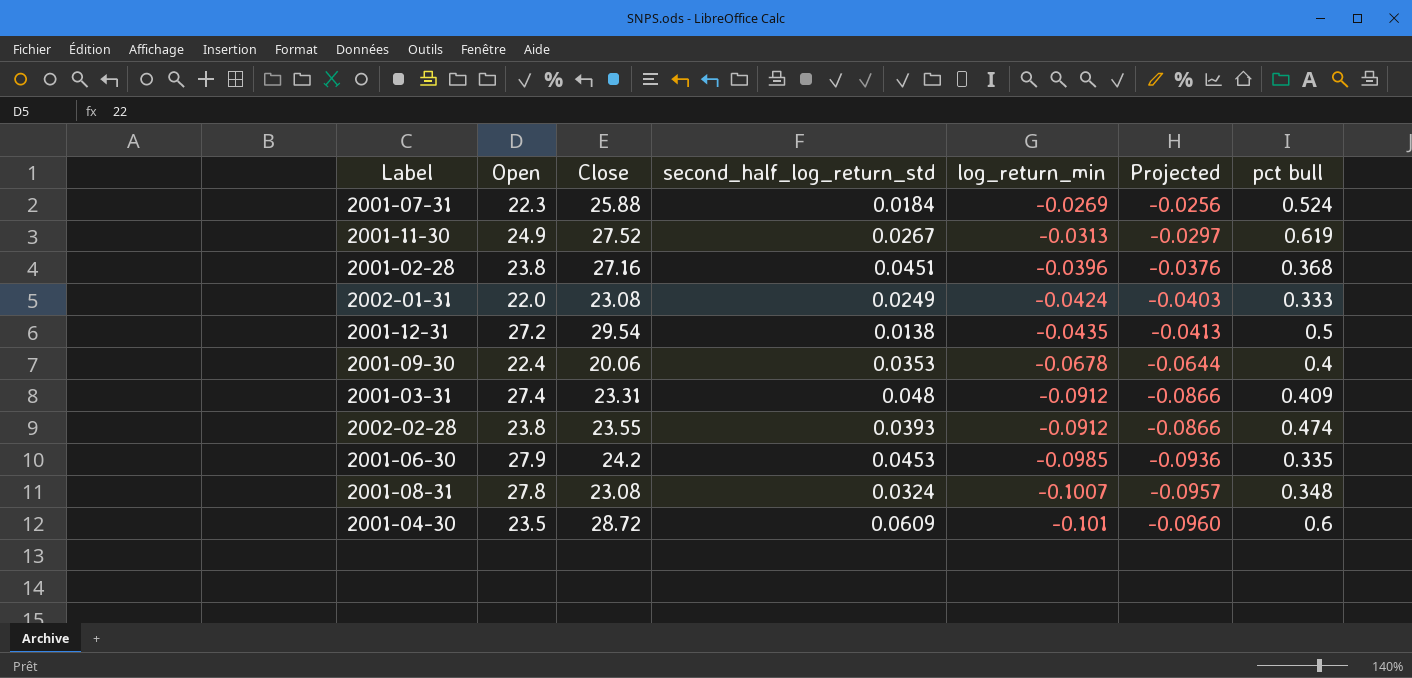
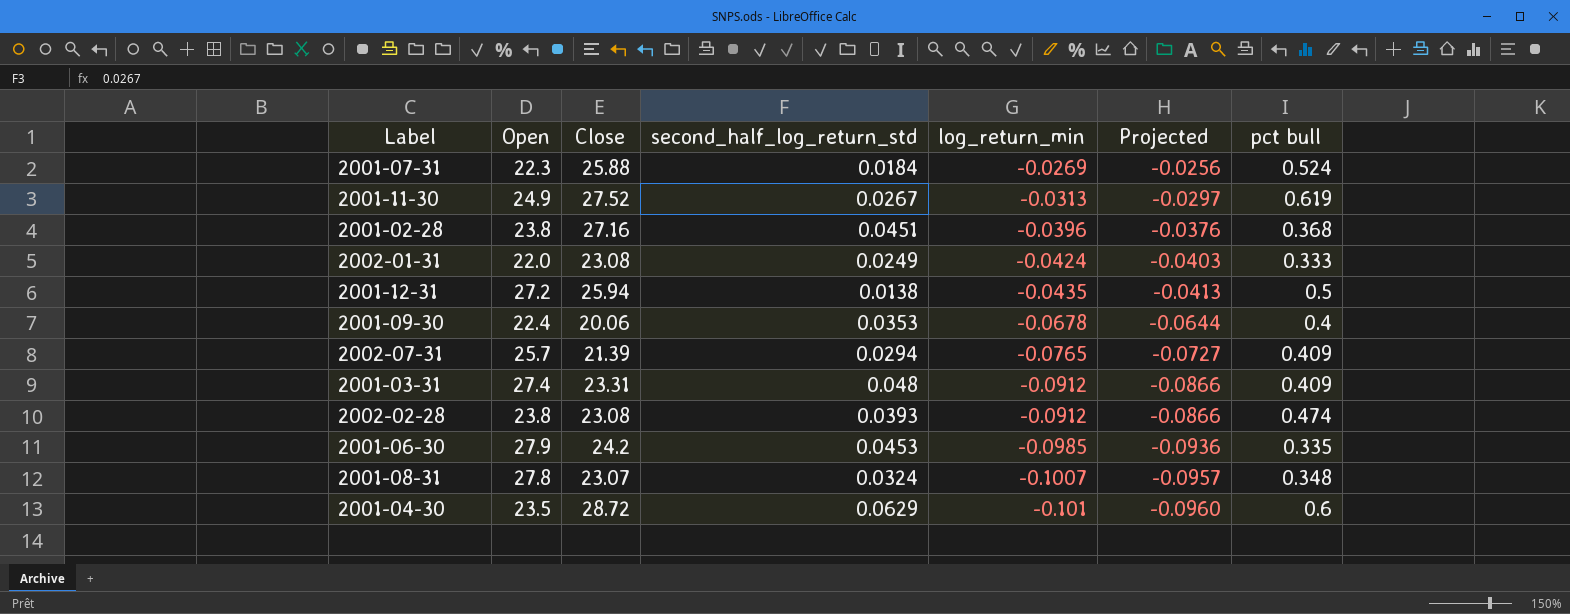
2001-12-31 | Close: 29.54 -> 25.94
row 2002-07-31: none -> 25.7 | 21.39 | 0.0294 | -0.0765 | -0.0727 | 0.409
2002-02-28 | Close: 23.55 -> 23.08
2001-08-31 | Close: 23.08 -> 23.07
2001-04-30 | second_half_log_return_std: 0.0609 -> 0.0629

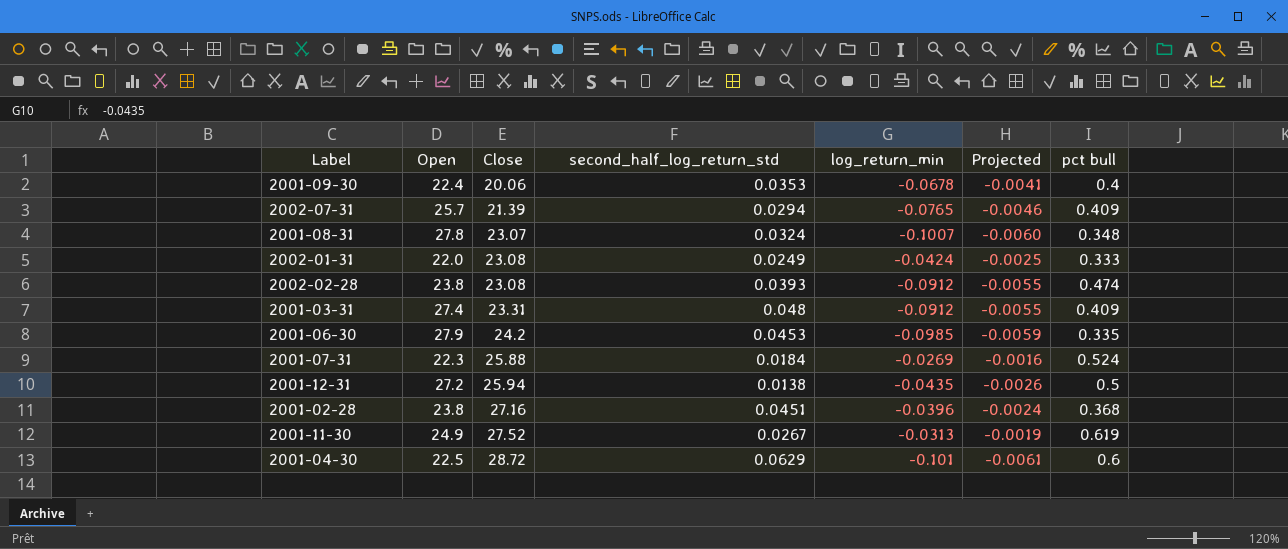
row order: log_return_min descending -> Close ascending
column Projected | formula: [log_return_min] * 0.95 -> [log_return_min] * 0.06
2001-04-30 | Open: 23.5 -> 22.5

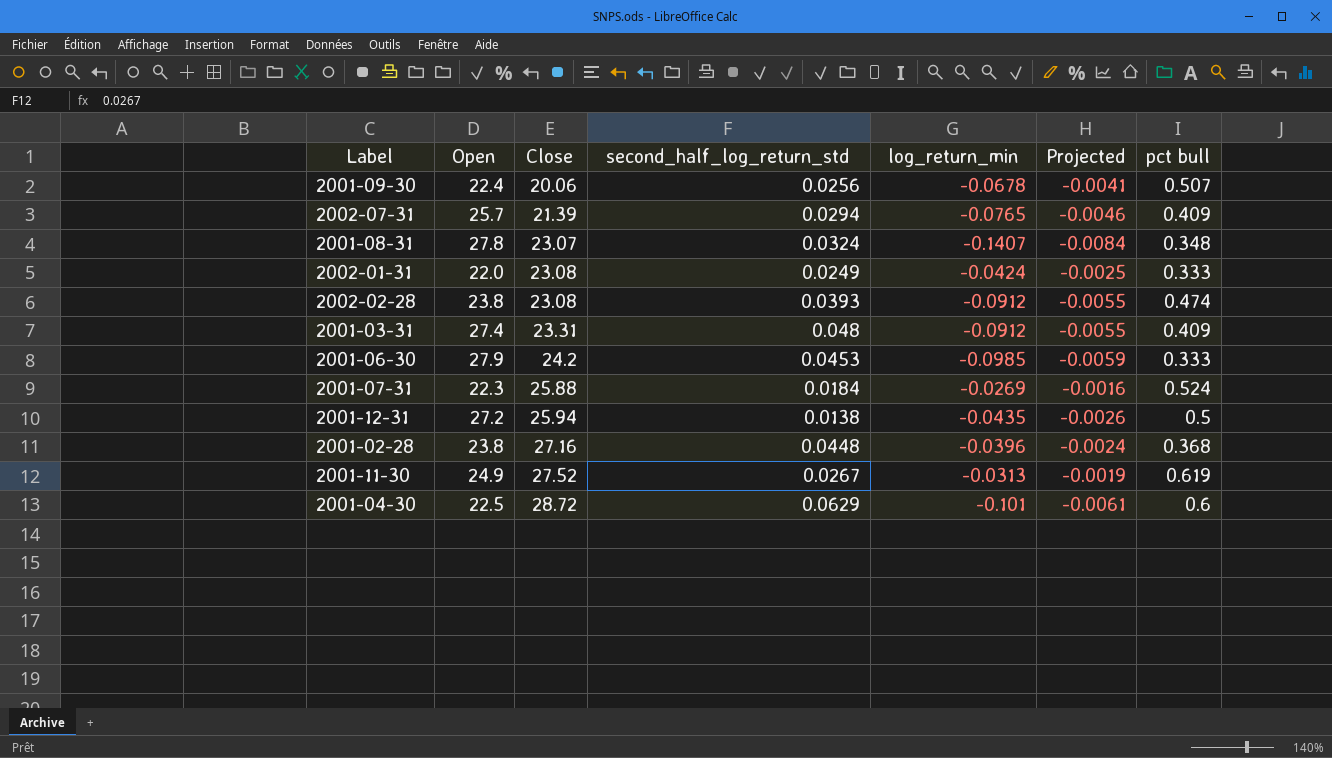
2001-09-30 | second_half_log_return_std: 0.0353 -> 0.0256
2001-09-30 | pct bull: 0.4 -> 0.507
2001-08-31 | log_return_min: -0.1007 -> -0.1407
2001-08-31 | Projected: -0.0060 -> -0.0084
2001-06-30 | pct bull: 0.335 -> 0.333
2001-02-28 | second_half_log_return_std: 0.0451 -> 0.0448

